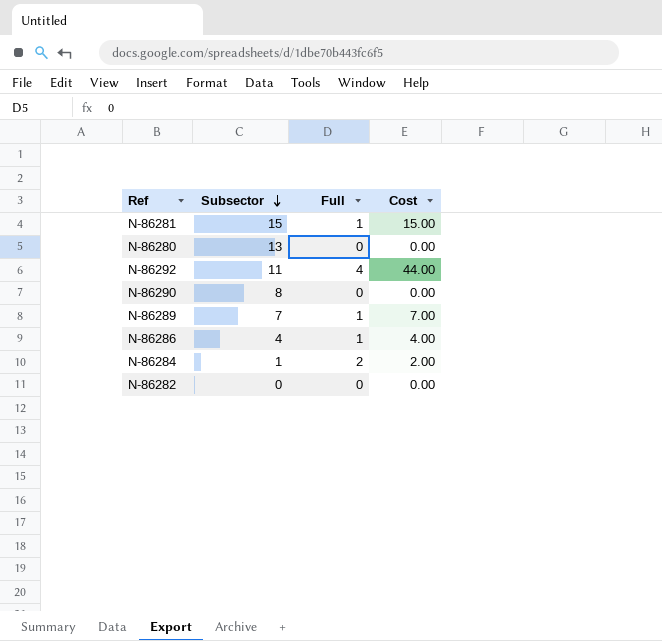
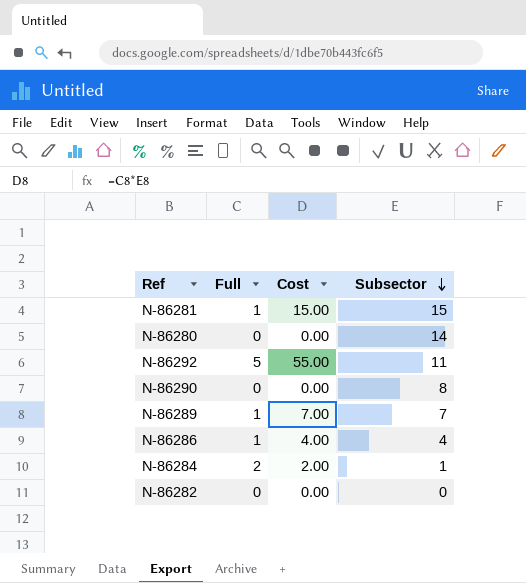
column Subsector | position: 2 -> 4
N-86280 | Subsector: 13 -> 14
N-86292 | Full: 4 -> 5
N-86292 | Cost: 44.00 -> 55.00

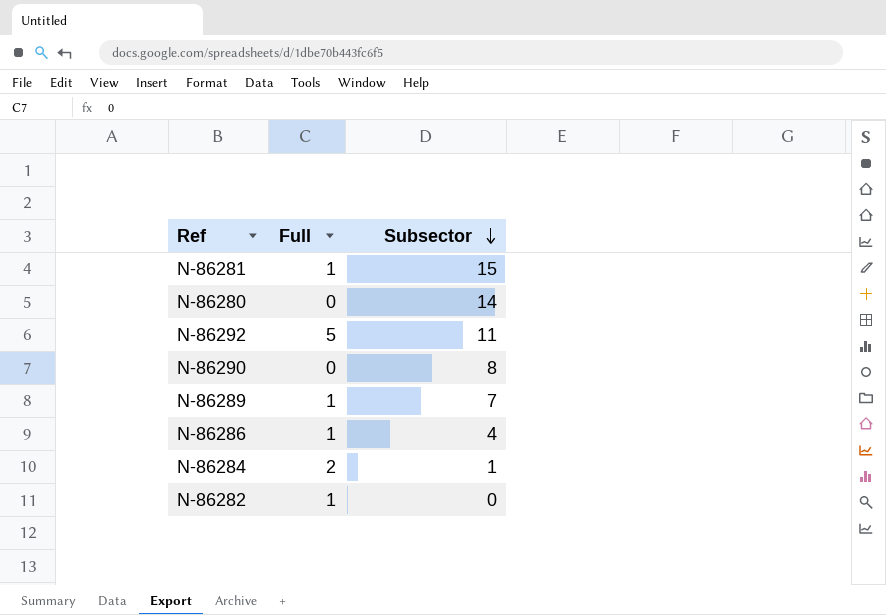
column Cost | formula: [Full] * [Subsector] -> none
N-86282 | Full: 0 -> 1

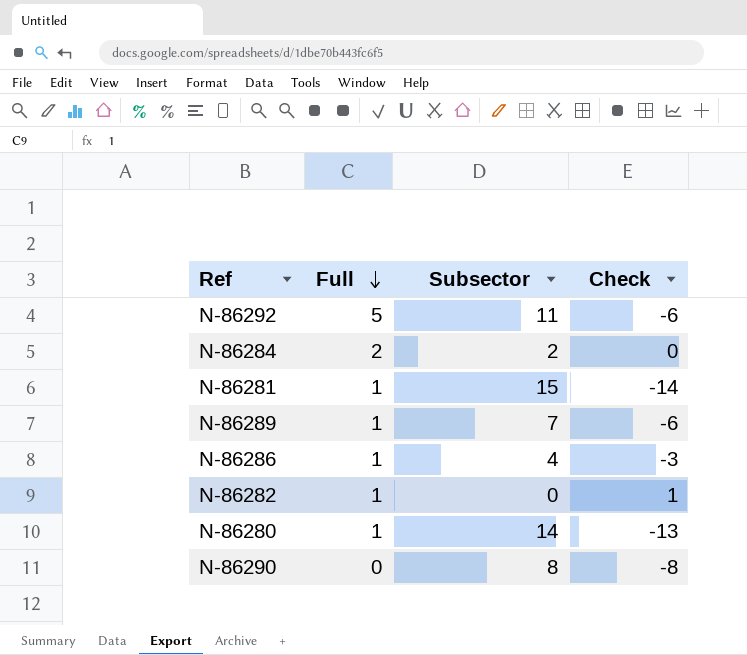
row order: Subsector descending -> Full descending
column Check | formula: none -> [Full] - [Subsector]
N-86284 | Subsector: 1 -> 2
N-86280 | Full: 0 -> 1

